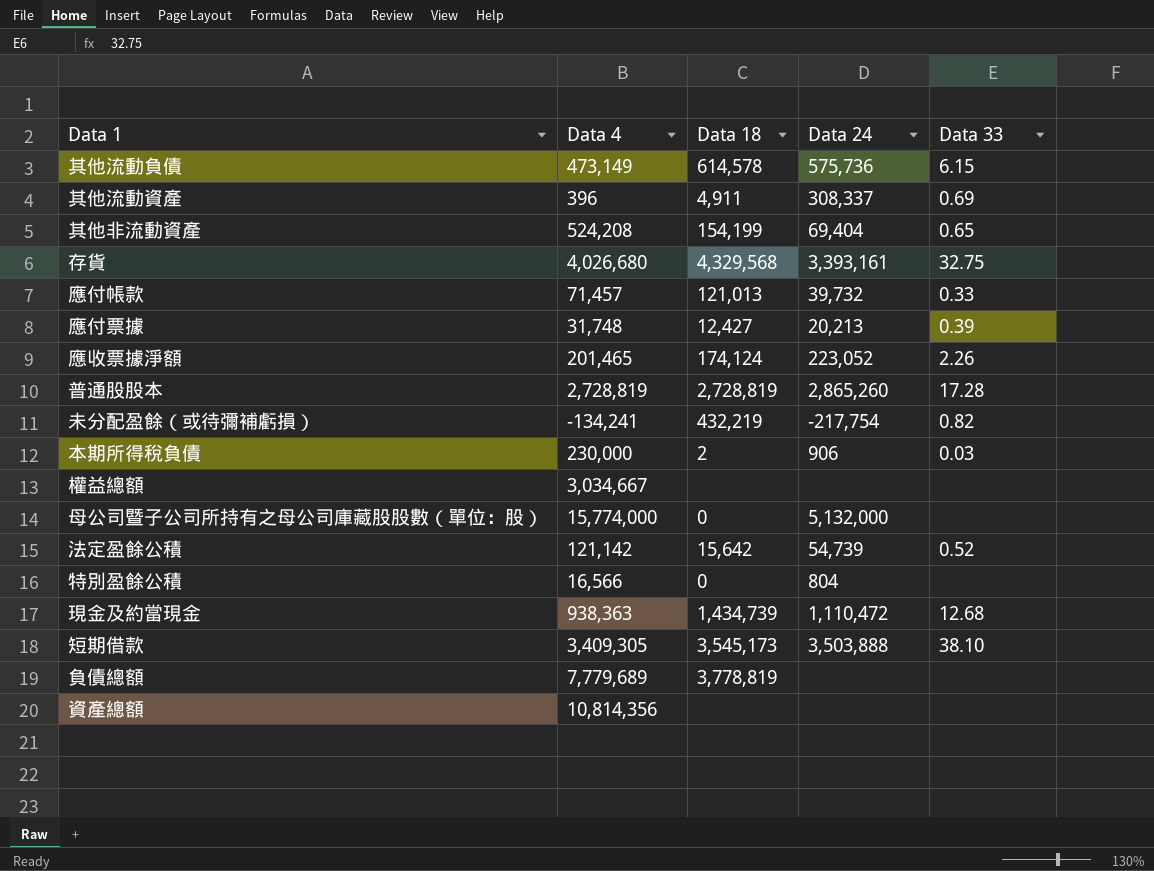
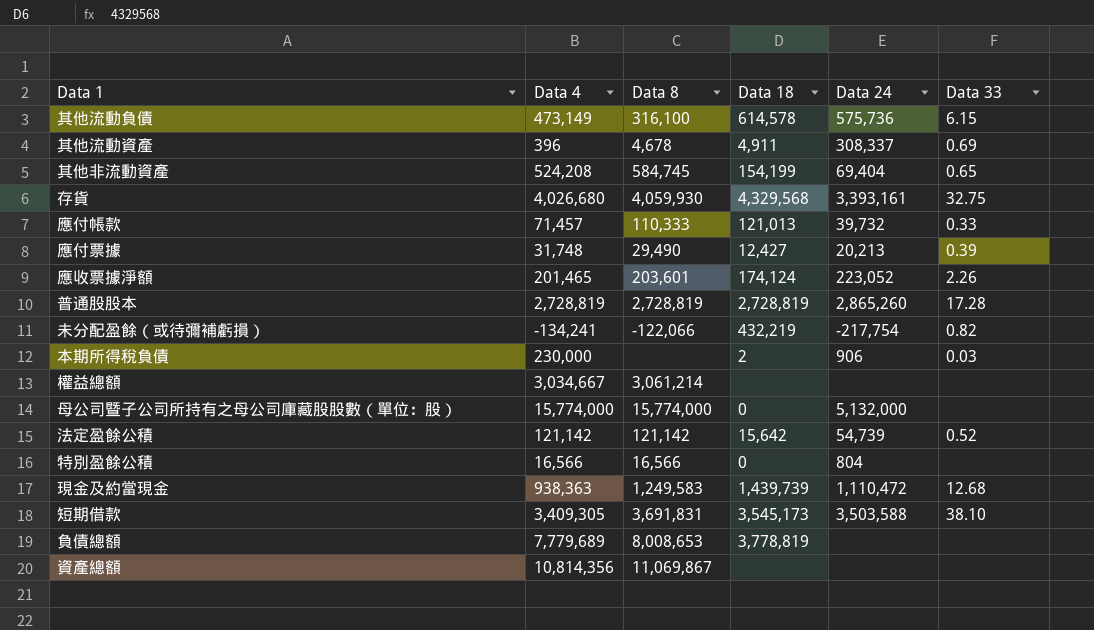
column Data 8 | position: none -> 3
現金及約當現金 | Data 18: 1,434,739 -> 1,439,739
短期借款 | Data 24: 3,503,888 -> 3,503,588

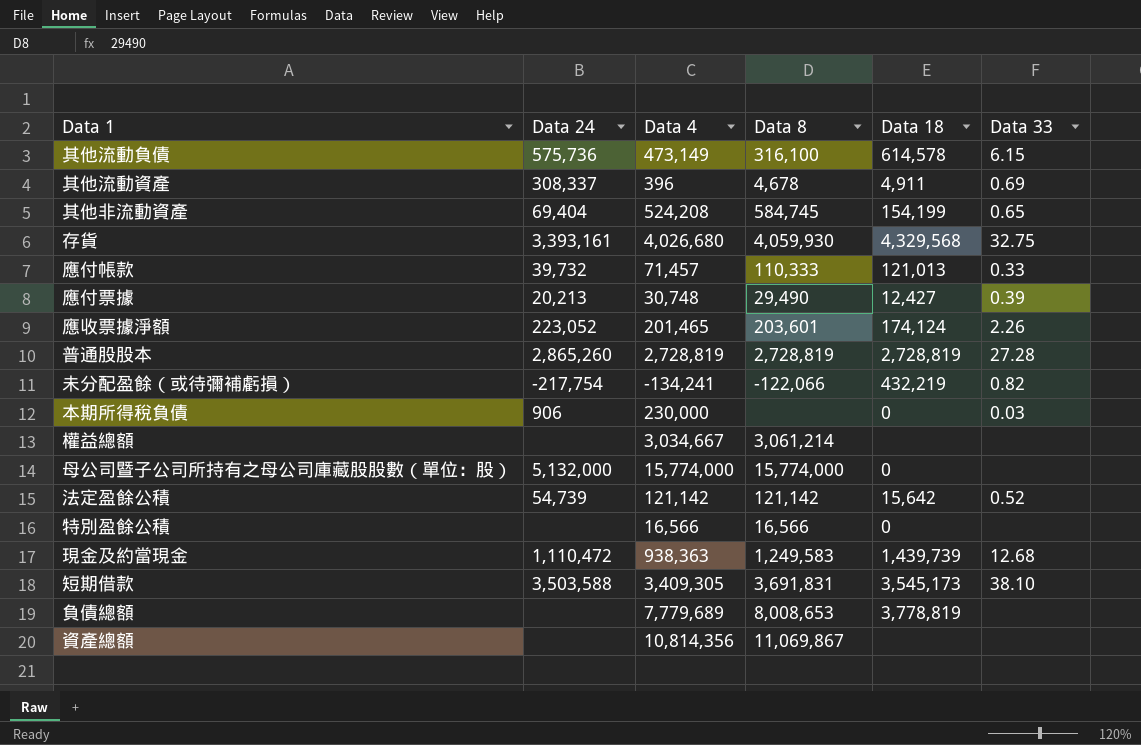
column Data 24 | position: 5 -> 2
應付票據 | Data 4: 31,748 -> 30,748
普通股股本 | Data 33: 17.28 -> 27.28
本期所得稅負債 | Data 18: 2 -> 0
特別盈餘公積 | Data 24: 804 -> none

